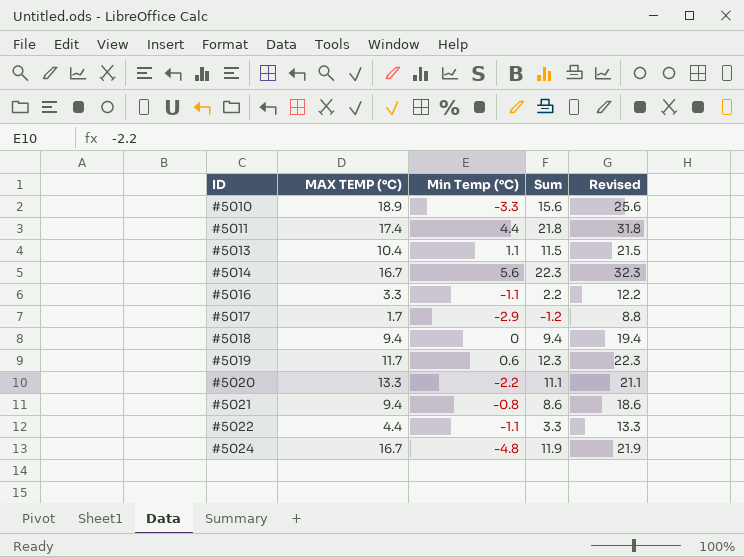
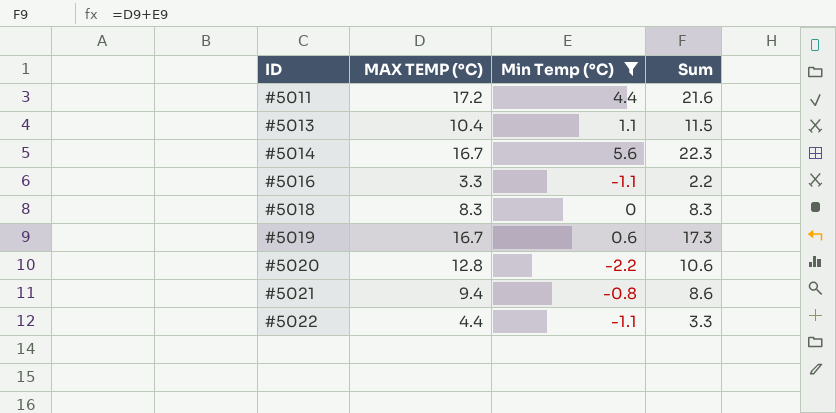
filter: none -> Min Temp (°C) >= -2.2
column Revised | formula: [Sum] + 10 -> none
#5011 | MAX TEMP (°C): 17.4 -> 17.2
#5011 | Sum: 21.8 -> 21.6
#5018 | MAX TEMP (°C): 9.4 -> 8.3
#5018 | Sum: 9.4 -> 8.3
#5019 | MAX TEMP (°C): 11.7 -> 16.7
#5019 | Sum: 12.3 -> 17.3
#5020 | MAX TEMP (°C): 13.3 -> 12.8
#5020 | Sum: 11.1 -> 10.6

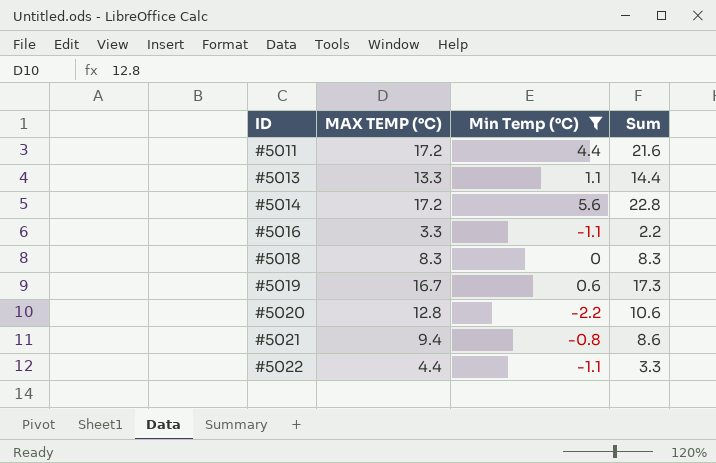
#5013 | MAX TEMP (°C): 10.4 -> 13.3
#5013 | Sum: 11.5 -> 14.4
#5014 | MAX TEMP (°C): 16.7 -> 17.2
#5014 | Sum: 22.3 -> 22.8

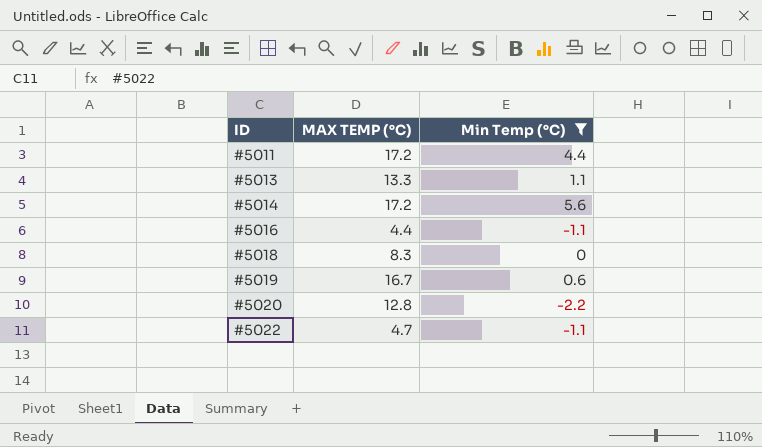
column Sum | formula: [MAX TEMP (°C)] + [Min Temp (°C)] -> none
row #5021: 9.4 | -0.8 | 8.6 -> none
#5016 | MAX TEMP (°C): 3.3 -> 4.4
#5022 | MAX TEMP (°C): 4.4 -> 4.7

